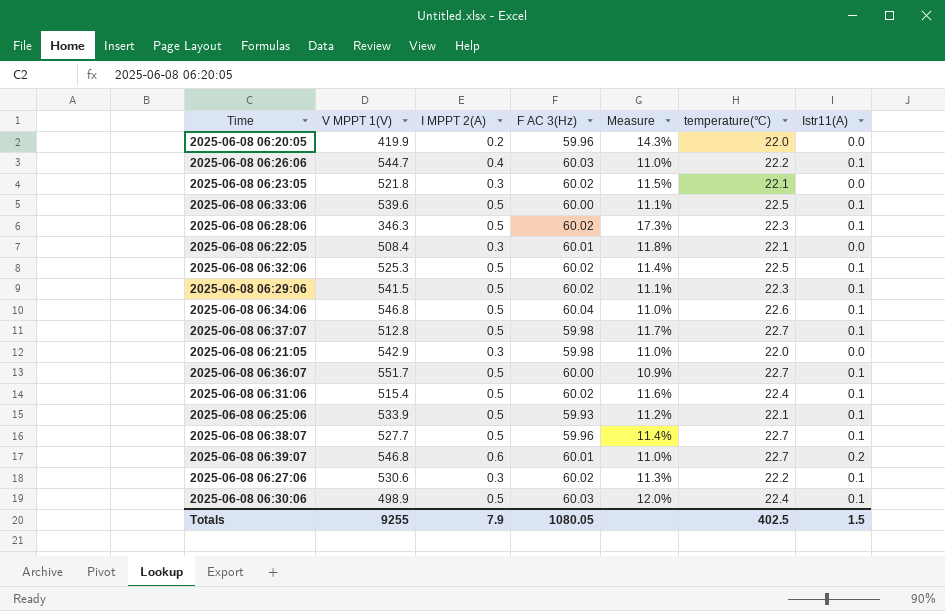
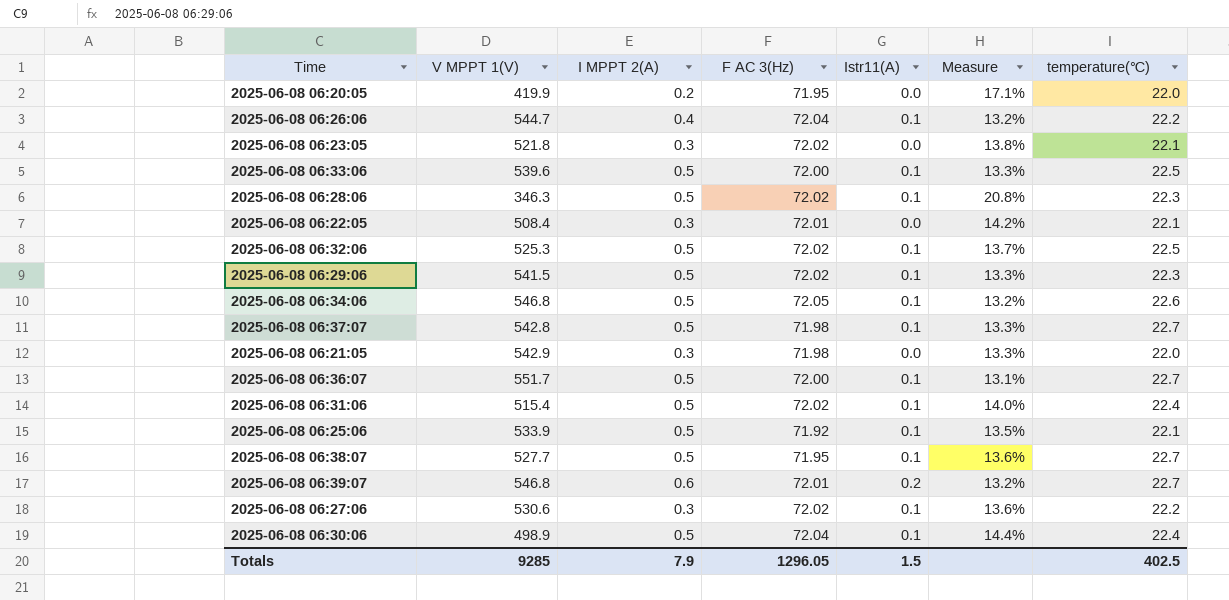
column Istr11(A) | position: 7 -> 5
2025-06-08 06:20:05 | F AC 3(Hz): 59.96 -> 71.95
2025-06-08 06:20:05 | Measure: 14.3% -> 17.1%
2025-06-08 06:26:06 | F AC 3(Hz): 60.03 -> 72.04
2025-06-08 06:26:06 | Measure: 11.0% -> 13.2%
2025-06-08 06:23:05 | F AC 3(Hz): 60.02 -> 72.02
2025-06-08 06:23:05 | Measure: 11.5% -> 13.8%
2025-06-08 06:33:06 | F AC 3(Hz): 60.00 -> 72.00
2025-06-08 06:33:06 | Measure: 11.1% -> 13.3%
2025-06-08 06:28:06 | F AC 3(Hz): 60.02 -> 72.02
2025-06-08 06:28:06 | Measure: 17.3% -> 20.8%
2025-06-08 06:22:05 | F AC 3(Hz): 60.01 -> 72.01
2025-06-08 06:22:05 | Measure: 11.8% -> 14.2%
2025-06-08 06:32:06 | F AC 3(Hz): 60.02 -> 72.02
2025-06-08 06:32:06 | Measure: 11.4% -> 13.7%
2025-06-08 06:29:06 | F AC 3(Hz): 60.02 -> 72.02
2025-06-08 06:29:06 | Measure: 11.1% -> 13.3%
2025-06-08 06:34:06 | F AC 3(Hz): 60.04 -> 72.05
2025-06-08 06:34:06 | Measure: 11.0% -> 13.2%
2025-06-08 06:37:07 | V MPPT 1(V): 512.8 -> 542.8
2025-06-08 06:37:07 | F AC 3(Hz): 59.98 -> 71.98
2025-06-08 06:37:07 | Measure: 11.7% -> 13.3%
2025-06-08 06:21:05 | F AC 3(Hz): 59.98 -> 71.98
2025-06-08 06:21:05 | Measure: 11.0% -> 13.3%
2025-06-08 06:36:07 | F AC 3(Hz): 60.00 -> 72.00
2025-06-08 06:36:07 | Measure: 10.9% -> 13.1%
2025-06-08 06:31:06 | F AC 3(Hz): 60.02 -> 72.02
2025-06-08 06:31:06 | Measure: 11.6% -> 14.0%
2025-06-08 06:25:06 | F AC 3(Hz): 59.93 -> 71.92
2025-06-08 06:25:06 | Measure: 11.2% -> 13.5%
2025-06-08 06:38:07 | F AC 3(Hz): 59.96 -> 71.95
2025-06-08 06:38:07 | Measure: 11.4% -> 13.6%
2025-06-08 06:39:07 | F AC 3(Hz): 60.01 -> 72.01
2025-06-08 06:39:07 | Measure: 11.0% -> 13.2%
2025-06-08 06:27:06 | F AC 3(Hz): 60.02 -> 72.02
2025-06-08 06:27:06 | Measure: 11.3% -> 13.6%
2025-06-08 06:30:06 | F AC 3(Hz): 60.03 -> 72.04
2025-06-08 06:30:06 | Measure: 12.0% -> 14.4%
Totals | V MPPT 1(V): 9255 -> 9285
Totals | F AC 3(Hz): 1080.05 -> 1296.05

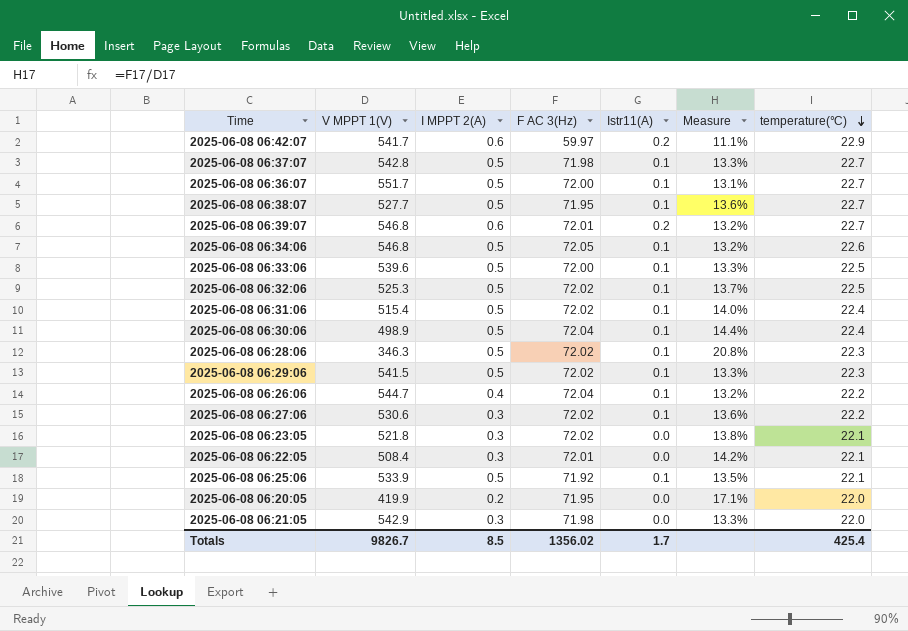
row order: none -> temperature(℃) descending
row 2025-06-08 06:42:07: none -> 541.7 | 0.6 | 59.97 | 0.2 | 11.1% | 22.9
Totals | V MPPT 1(V): 9285 -> 9826.7
Totals | I MPPT 2(A): 7.9 -> 8.5
Totals | F AC 3(Hz): 1296.05 -> 1356.02
Totals | Istr11(A): 1.5 -> 1.7
Totals | temperature(℃): 402.5 -> 425.4

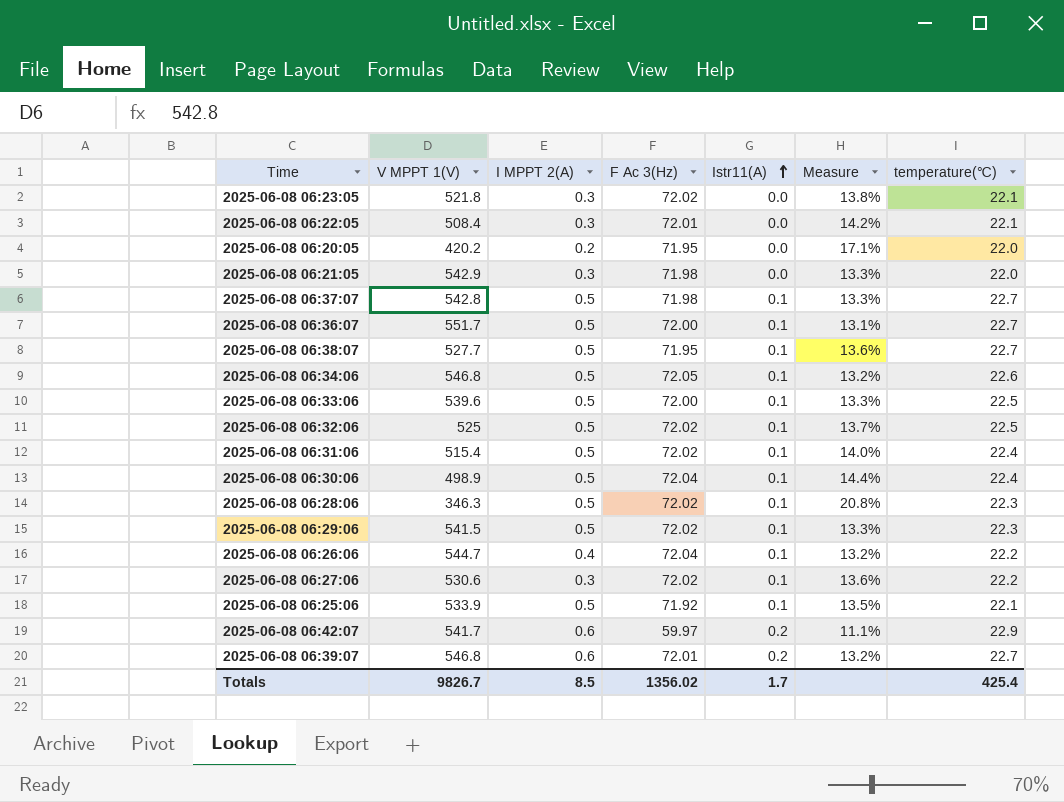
row order: temperature(℃) descending -> Istr11(A) ascending
column name: F AC 3(Hz) -> F Ac 3(Hz)
2025-06-08 06:20:05 | V MPPT 1(V): 419.9 -> 420.2
2025-06-08 06:32:06 | V MPPT 1(V): 525.3 -> 525

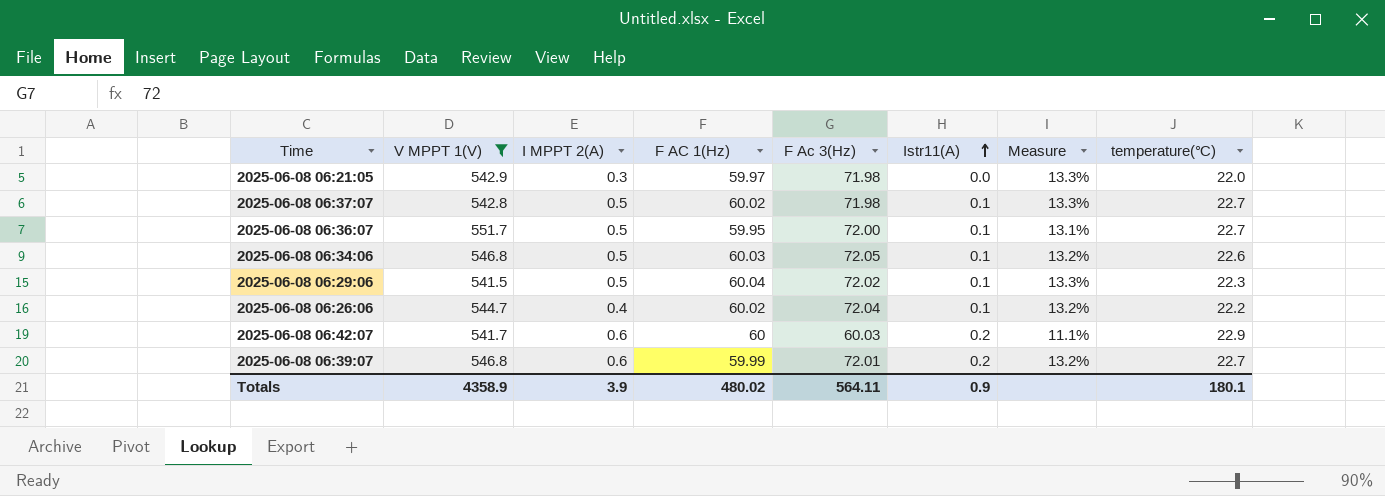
filter: none -> V MPPT 1(V) >= 541.5
column F AC 1(Hz) | position: none -> 4
2025-06-08 06:42:07 | F Ac 3(Hz): 59.97 -> 60.03
Totals | V MPPT 1(V): 9826.7 -> 4358.9
Totals | I MPPT 2(A): 8.5 -> 3.9
Totals | F Ac 3(Hz): 1356.02 -> 564.11
Totals | Istr11(A): 1.7 -> 0.9
Totals | temperature(℃): 425.4 -> 180.1

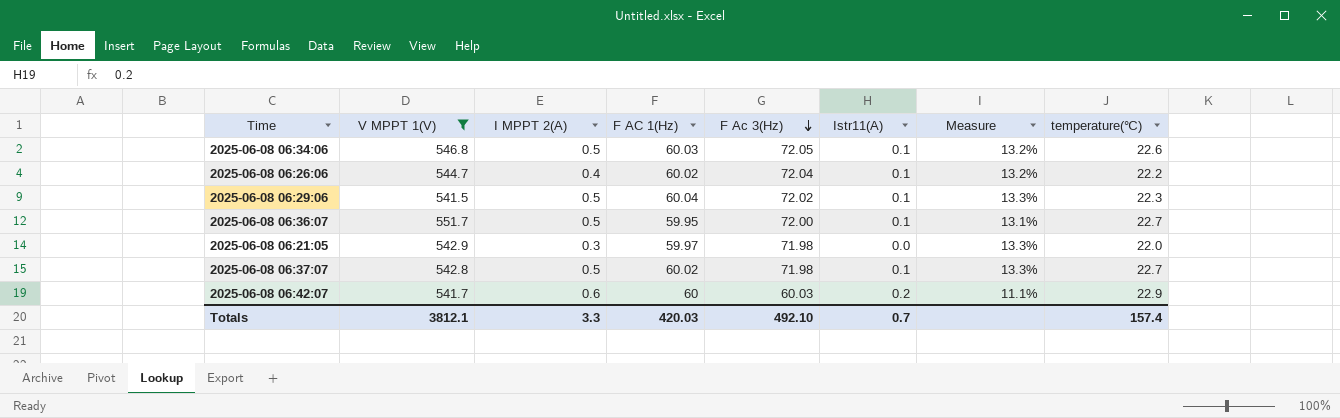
row order: Istr11(A) ascending -> F Ac 3(Hz) descending
row 2025-06-08 06:39:07: 546.8 | 0.6 | 59.99 | 72.01 | 0.2 | 13.2% | 22.7 -> none
Totals | V MPPT 1(V): 4358.9 -> 3812.1
Totals | I MPPT 2(A): 3.9 -> 3.3
Totals | F AC 1(Hz): 480.02 -> 420.03
Totals | F Ac 3(Hz): 564.11 -> 492.10
Totals | Istr11(A): 0.9 -> 0.7
Totals | temperature(℃): 180.1 -> 157.4

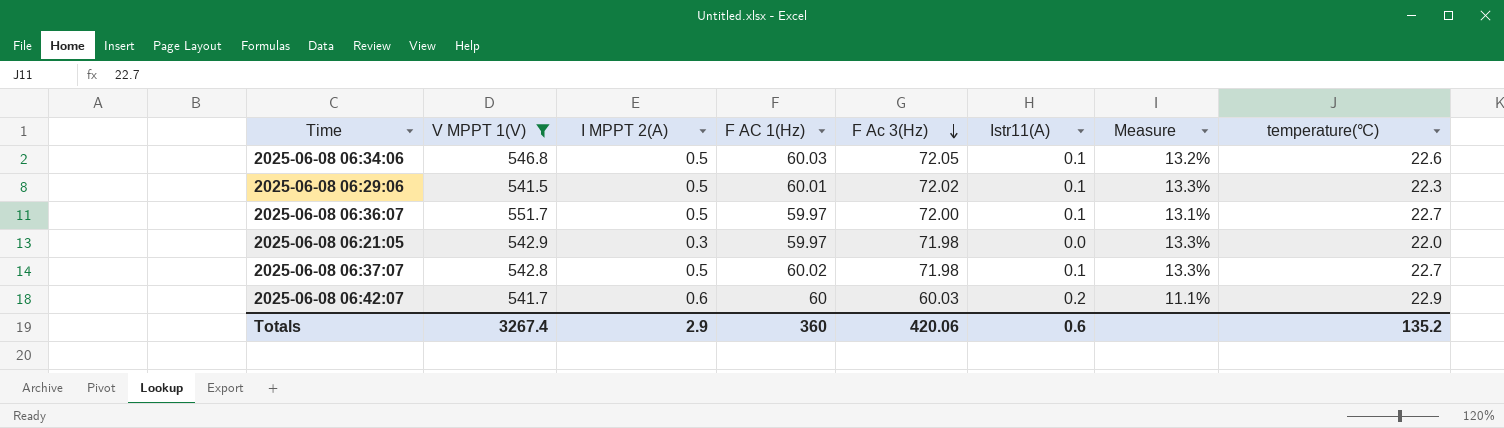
row 2025-06-08 06:26:06: 544.7 | 0.4 | 60.02 | 72.04 | 0.1 | 13.2% | 22.2 -> none
2025-06-08 06:29:06 | F AC 1(Hz): 60.04 -> 60.01
2025-06-08 06:36:07 | F AC 1(Hz): 59.95 -> 59.97
Totals | V MPPT 1(V): 3812.1 -> 3267.4
Totals | I MPPT 2(A): 3.3 -> 2.9
Totals | F AC 1(Hz): 420.03 -> 360
Totals | F Ac 3(Hz): 492.10 -> 420.06
Totals | Istr11(A): 0.7 -> 0.6
Totals | temperature(℃): 157.4 -> 135.2

